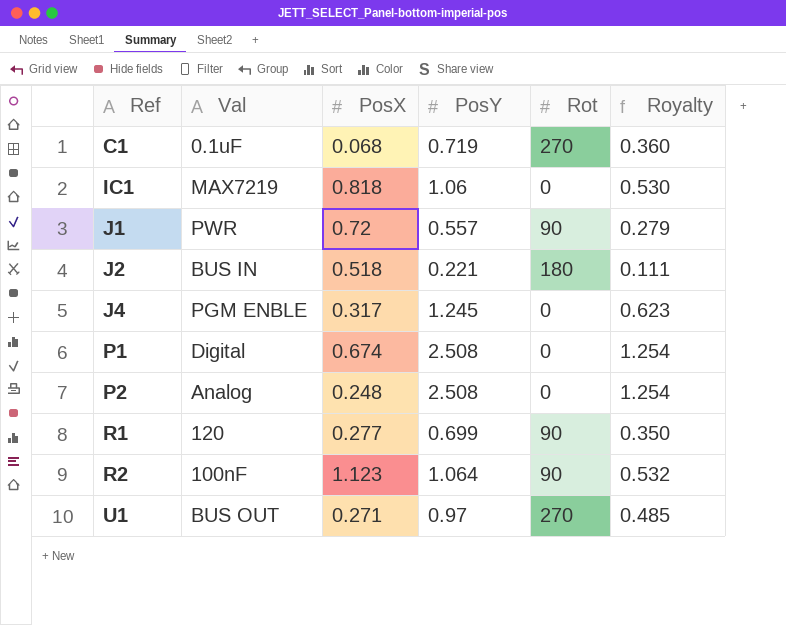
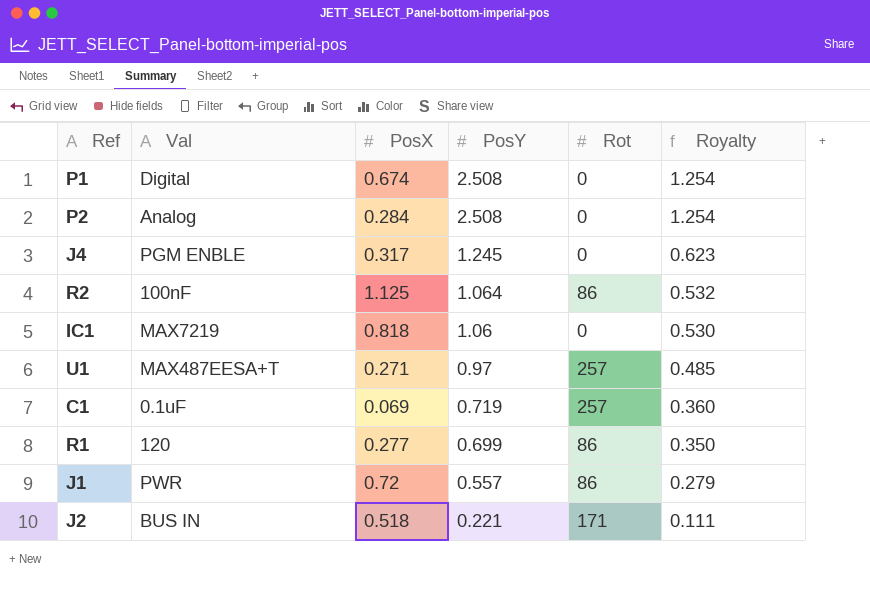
row order: Ref ascending -> PosY descending
P2 | PosX: 0.248 -> 0.284
R2 | PosX: 1.123 -> 1.125
R2 | Rot: 90 -> 86
U1 | Val: BUS OUT -> MAX487EESA+T
U1 | Rot: 270 -> 257
C1 | PosX: 0.068 -> 0.069
C1 | Rot: 270 -> 257
R1 | Rot: 90 -> 86
J1 | Rot: 90 -> 86
J2 | Rot: 180 -> 171

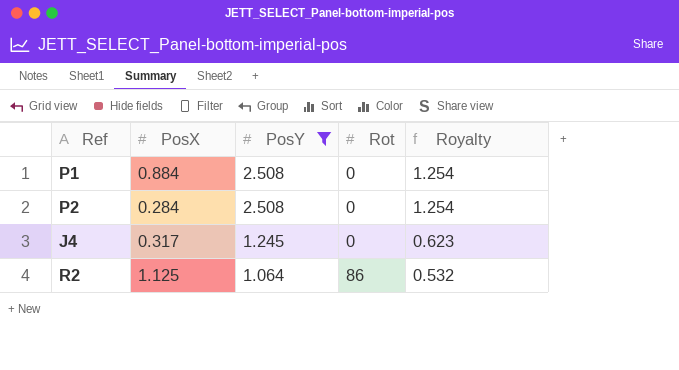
filter: none -> PosY >= 1.064
column Val | position: 2 -> none
P1 | PosX: 0.674 -> 0.884

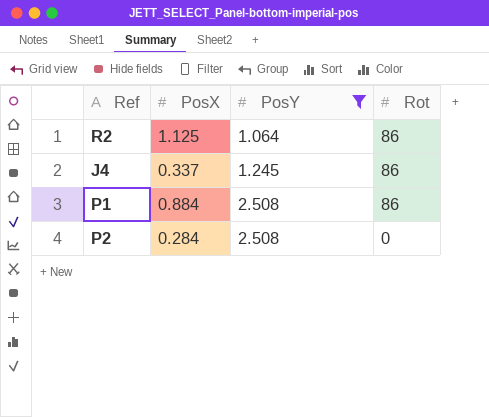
row order: PosY descending -> PosY ascending
column Royalty | formula: [PosY] * 0.5 -> none
J4 | PosX: 0.317 -> 0.337
J4 | Rot: 0 -> 86
P1 | Rot: 0 -> 86

